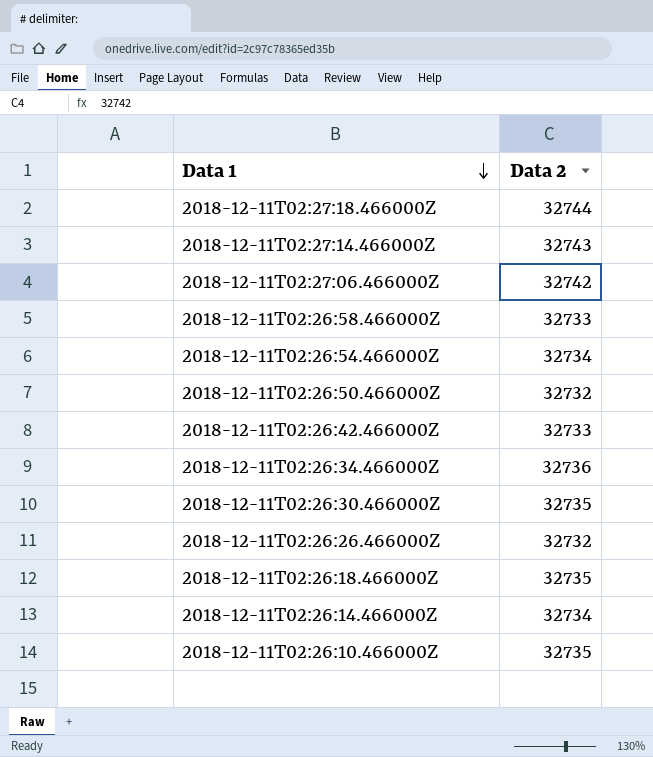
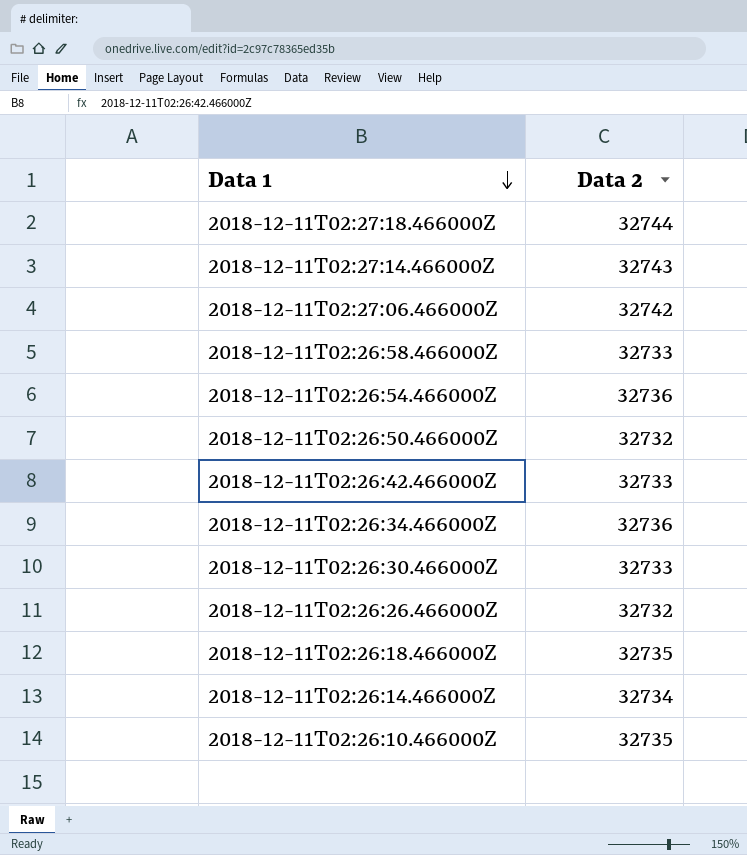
2018-12-11T02:26:54.466000Z | Data 2: 32734 -> 32736
2018-12-11T02:26:30.466000Z | Data 2: 32735 -> 32733

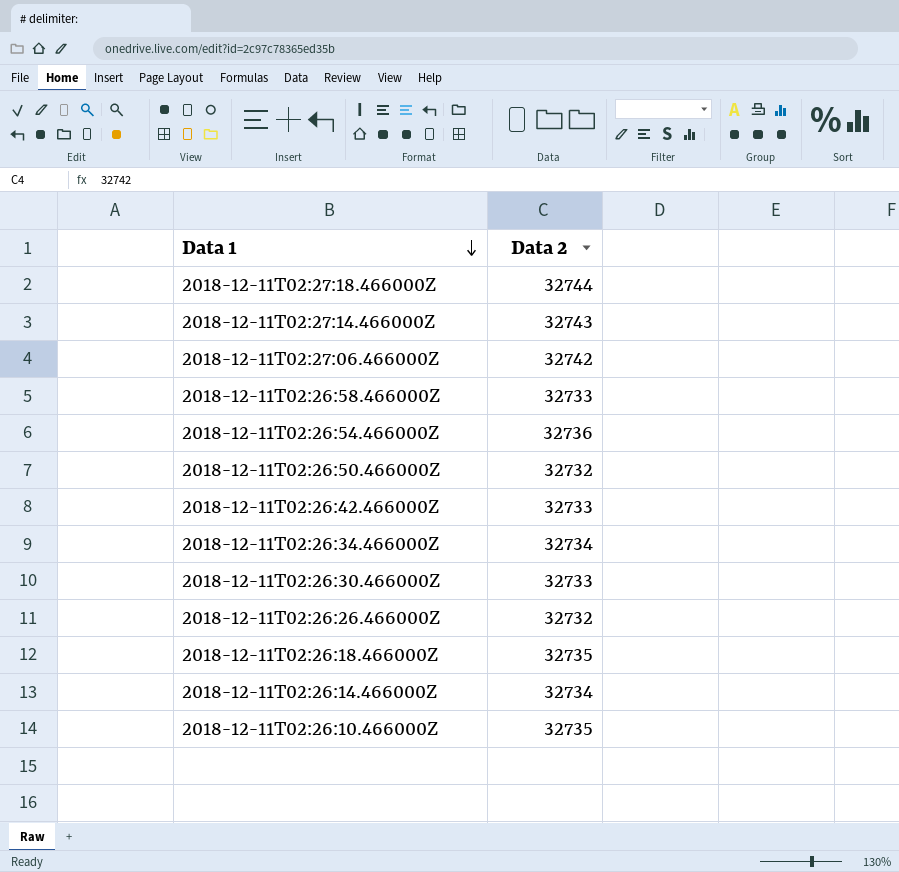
2018-12-11T02:26:34.466000Z | Data 2: 32736 -> 32734

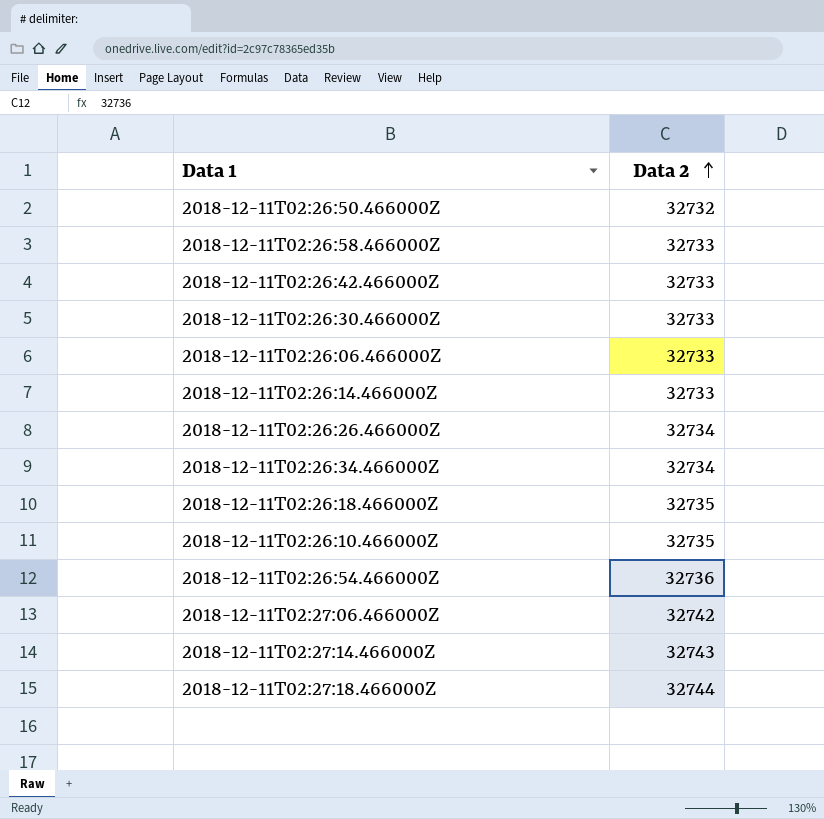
row order: Data 1 descending -> Data 2 ascending
row 2018-12-11T02:26:06.466000Z: none -> 32733
2018-12-11T02:26:14.466000Z | Data 2: 32734 -> 32733
2018-12-11T02:26:26.466000Z | Data 2: 32732 -> 32734

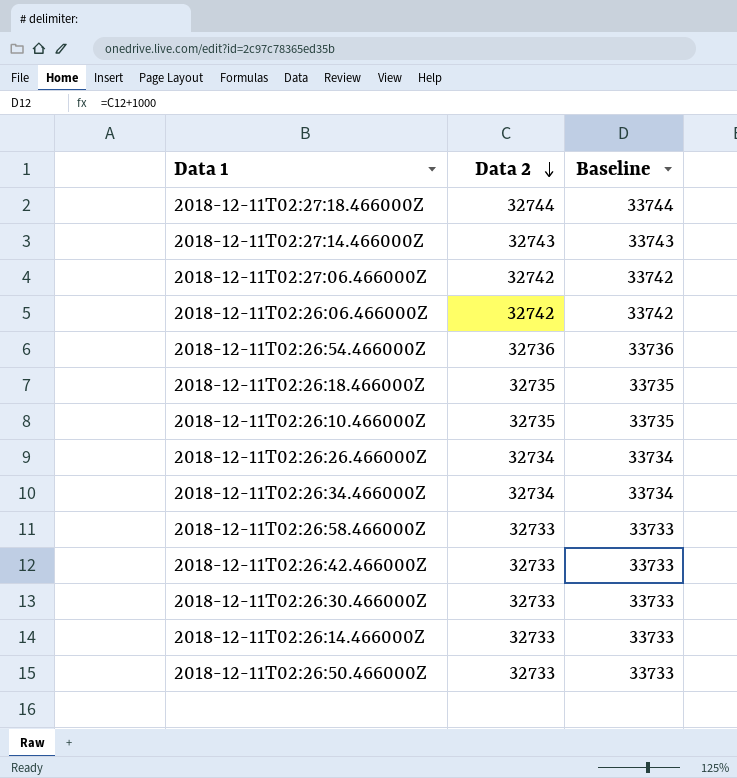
row order: Data 2 ascending -> Data 2 descending
column Baseline | formula: none -> [Data 2] + 1000
2018-12-11T02:26:06.466000Z | Data 2: 32733 -> 32742
2018-12-11T02:26:50.466000Z | Data 2: 32732 -> 32733

